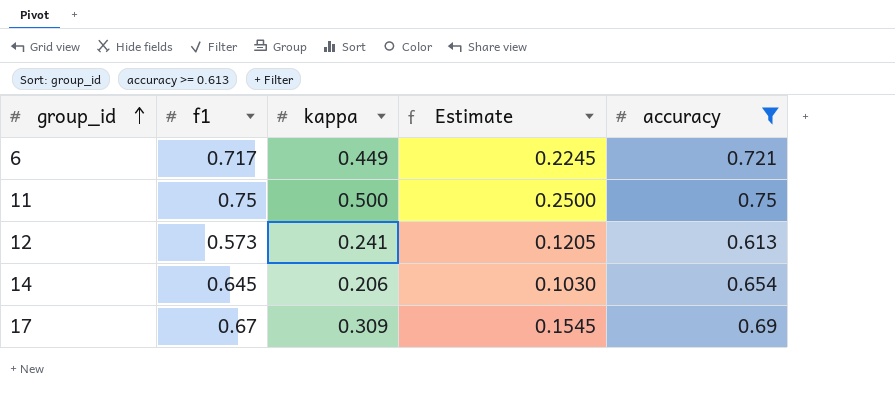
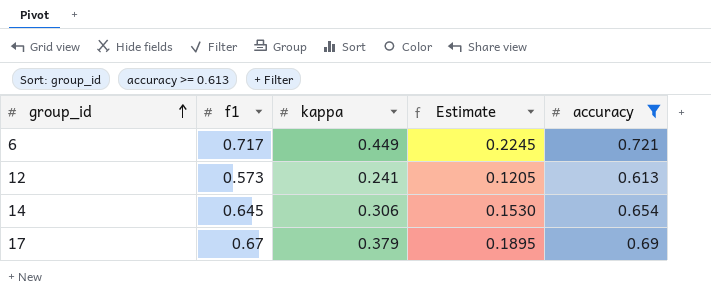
row 11: 0.75 | 0.500 | 0.2500 | 0.75 -> none
14 | kappa: 0.206 -> 0.306
14 | Estimate: 0.1030 -> 0.1530
17 | kappa: 0.309 -> 0.379
17 | Estimate: 0.1545 -> 0.1895

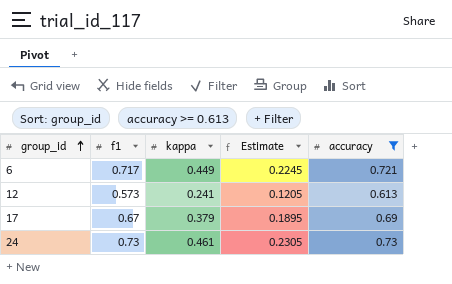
row 14: 0.645 | 0.306 | 0.1530 | 0.654 -> none
row 24: none -> 0.73 | 0.461 | 0.2305 | 0.73

